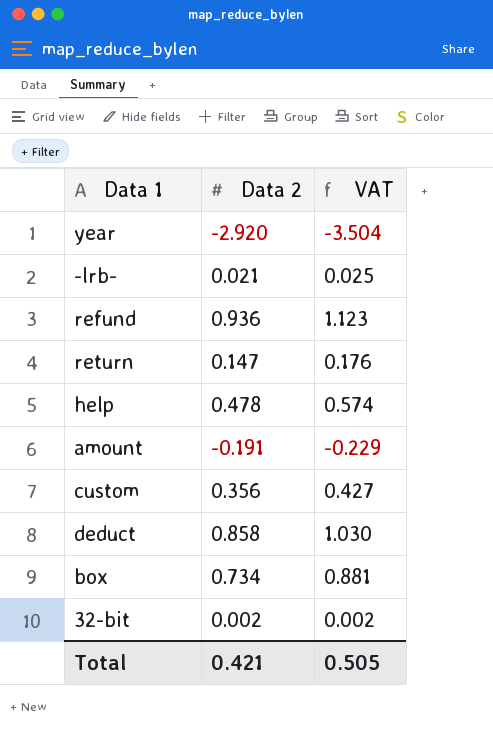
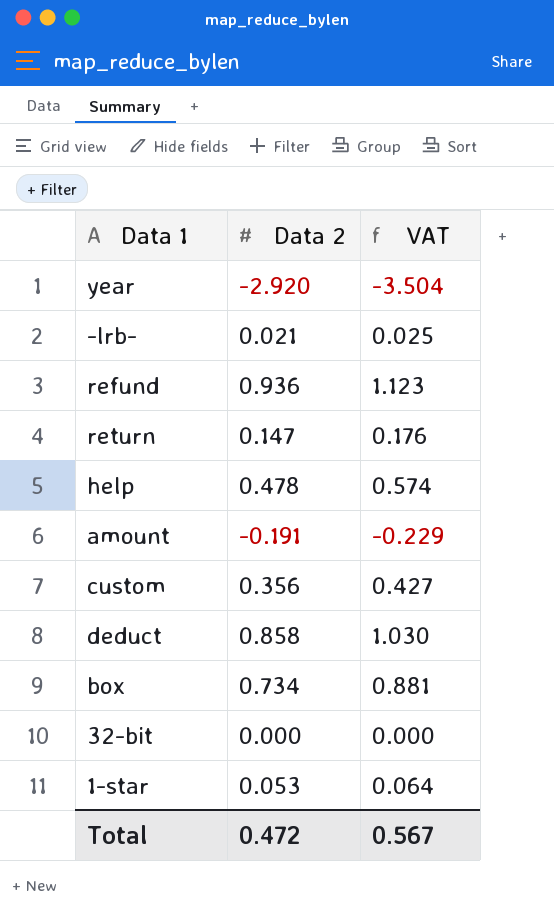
32-bit | Data 2: 0.002 -> 0.000
32-bit | VAT: 0.002 -> 0.000
row 1-star: none -> 0.053 | 0.064
Total | Data 2: 0.421 -> 0.472
Total | VAT: 0.505 -> 0.567

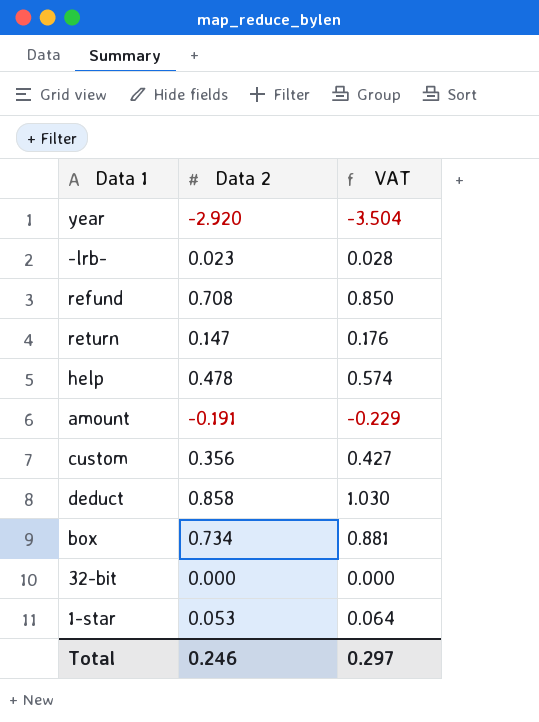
-lrb- | Data 2: 0.021 -> 0.023
-lrb- | VAT: 0.025 -> 0.028
refund | Data 2: 0.936 -> 0.708
refund | VAT: 1.123 -> 0.850
Total | Data 2: 0.472 -> 0.246
Total | VAT: 0.567 -> 0.297

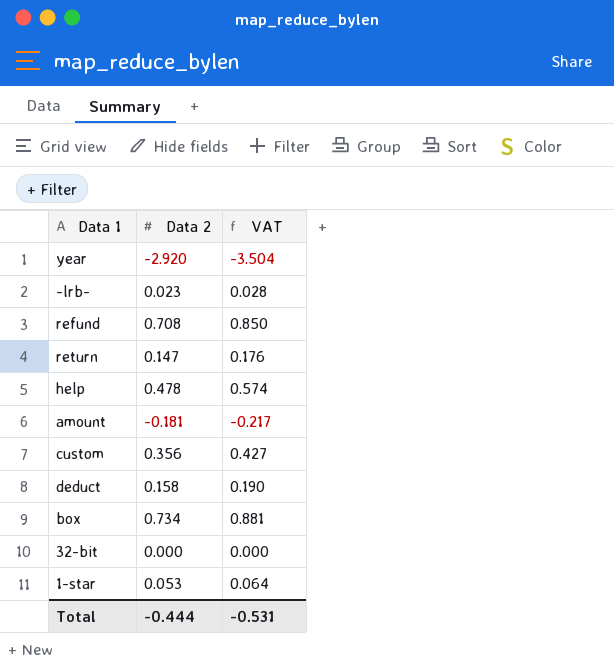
amount | Data 2: -0.191 -> -0.181
amount | VAT: -0.229 -> -0.217
deduct | Data 2: 0.858 -> 0.158
deduct | VAT: 1.030 -> 0.190
Total | Data 2: 0.246 -> -0.444
Total | VAT: 0.297 -> -0.531

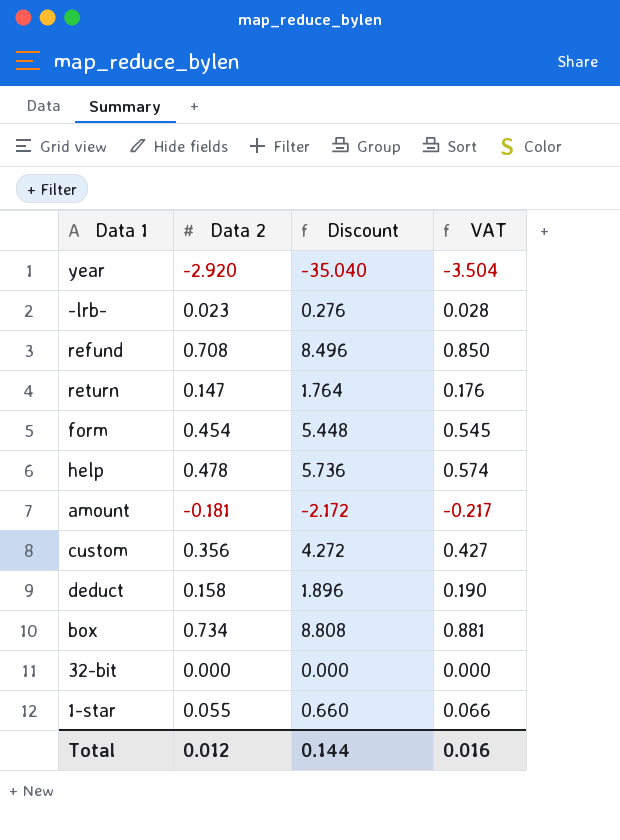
column Discount | formula: none -> [Data 2] * 12
row form: none -> 0.454 | 5.448 | 0.545
1-star | Data 2: 0.053 -> 0.055
1-star | VAT: 0.064 -> 0.066
Total | Data 2: -0.444 -> 0.012
Total | VAT: -0.531 -> 0.016

